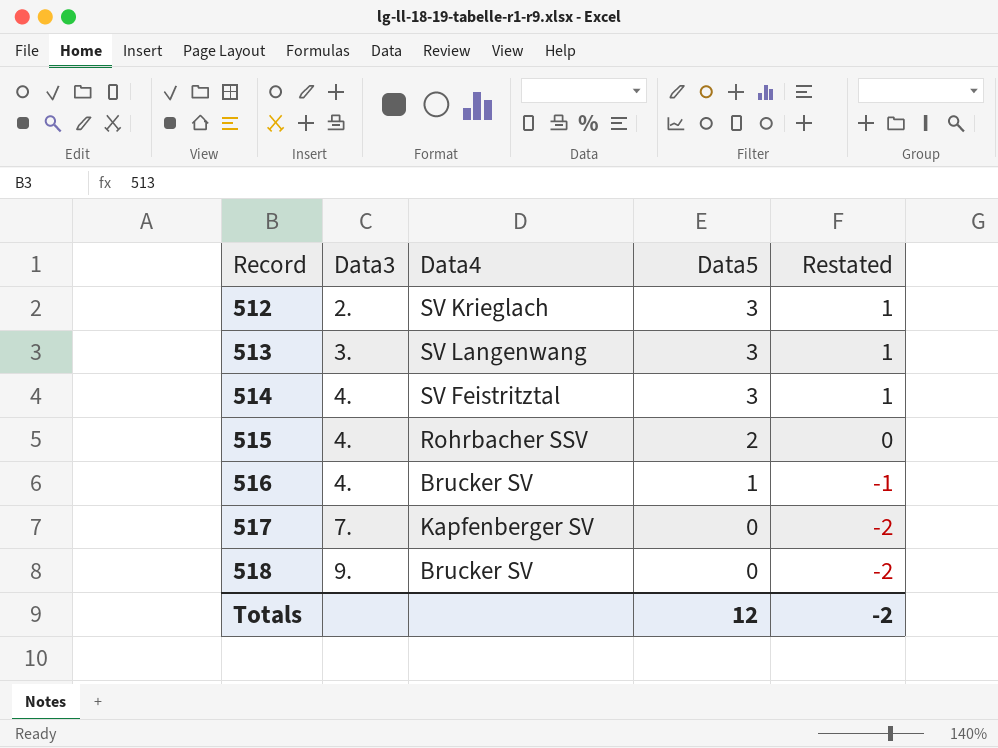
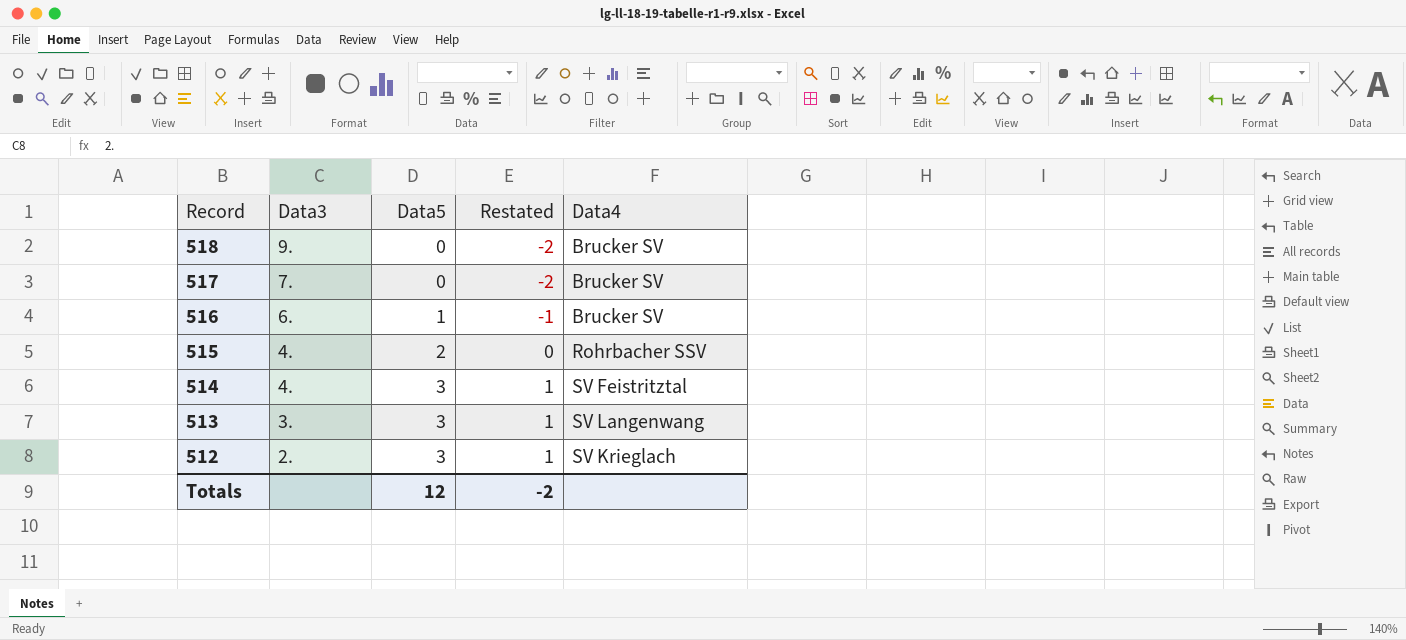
row order: Record ascending -> Record descending
column Data4 | position: 3 -> 5
517 | Data4: Kapfenberger SV -> Brucker SV
516 | Data3: 4. -> 6.

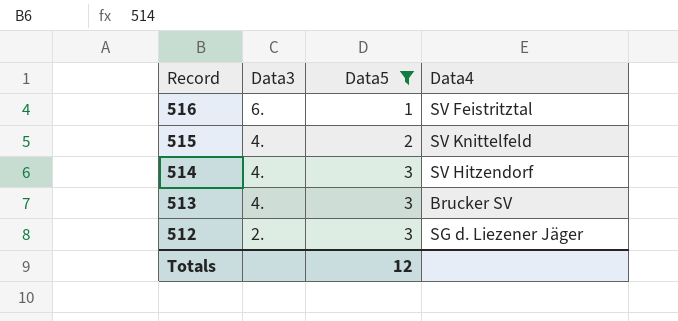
filter: none -> Data5 != 0
column Restated | formula: [Data5] - 2 -> none
516 | Data4: Brucker SV -> SV Feistritztal
515 | Data4: Rohrbacher SSV -> SV Knittelfeld
514 | Data4: SV Feistritztal -> SV Hitzendorf
513 | Data3: 3. -> 4.
513 | Data4: SV Langenwang -> Brucker SV
512 | Data4: SV Krieglach -> SG d. Liezener Jäger

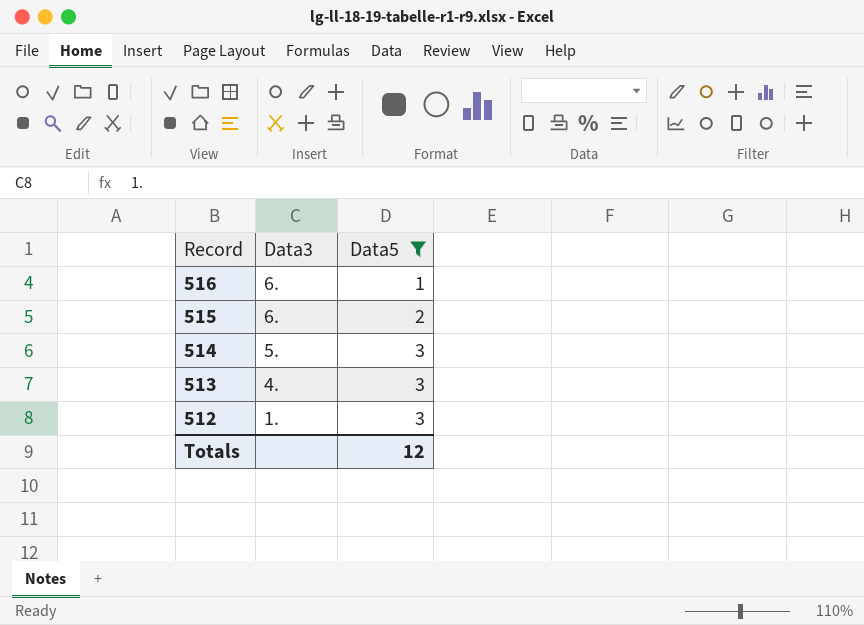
column Data4 | position: 4 -> none
515 | Data3: 4. -> 6.
514 | Data3: 4. -> 5.
512 | Data3: 2. -> 1.

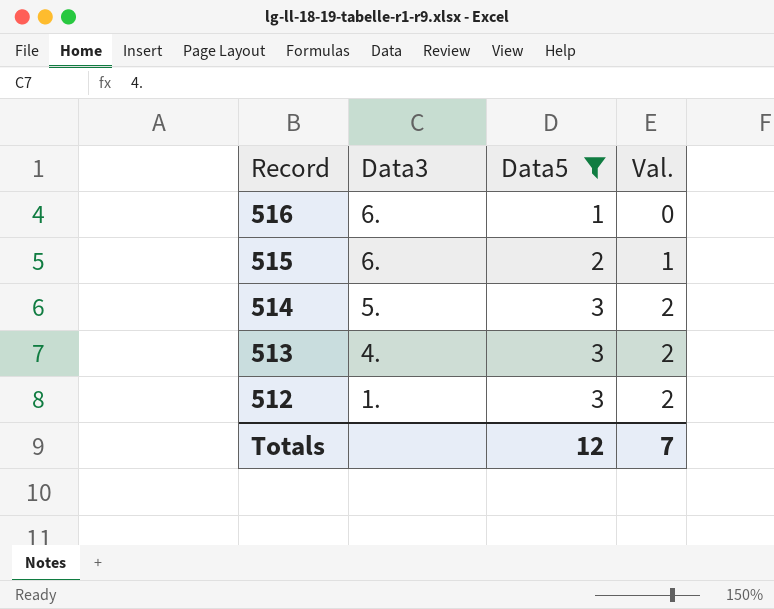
column Val. | formula: none -> [Data5] - 1

